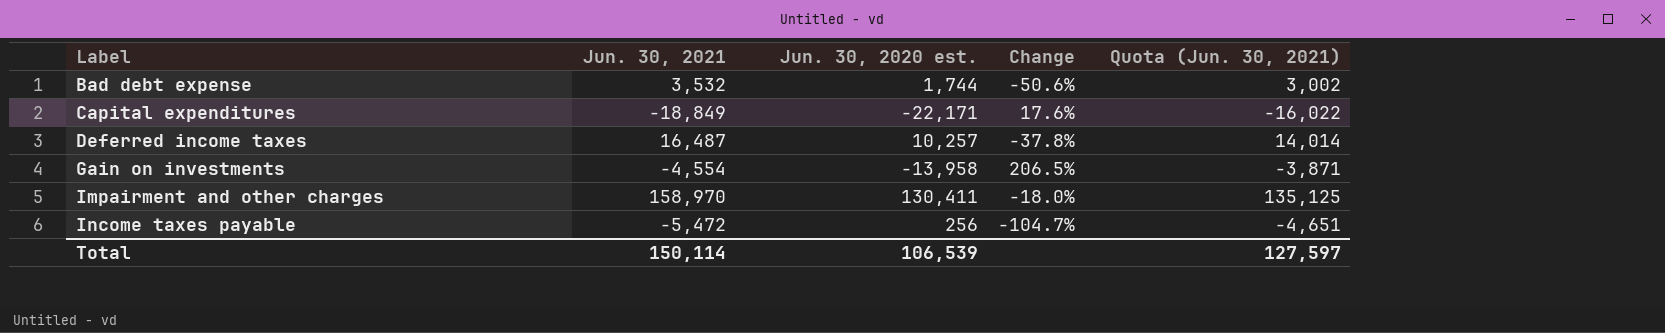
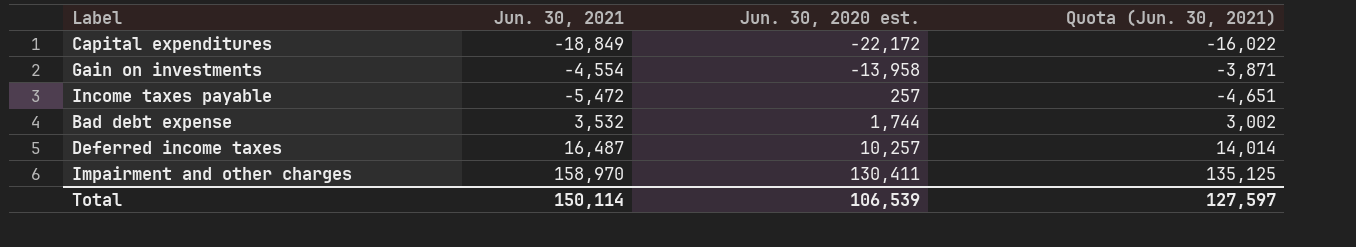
row order: Label ascending -> Jun. 30, 2020 est. ascending
column Change | formula: ([Jun. 30, 2020 est.] - [Jun. 30, 2021]) / [Jun. 30, 2021] -> none
Capital expenditures | Jun. 30, 2020 est.: -22,171 -> -22,172
Income taxes payable | Jun. 30, 2020 est.: 256 -> 257

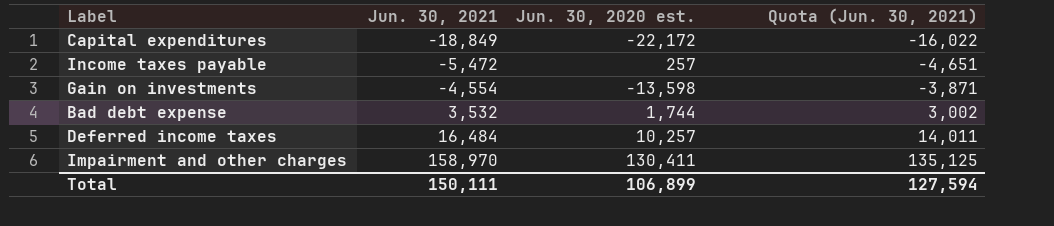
row order: Jun. 30, 2020 est. ascending -> Jun. 30, 2021 ascending
Gain on investments | Jun. 30, 2020 est.: -13,958 -> -13,598
Deferred income taxes | Jun. 30, 2021: 16,487 -> 16,484
Deferred income taxes | Quota (Jun. 30, 2021): 14,014 -> 14,011
Total | Jun. 30, 2021: 150,114 -> 150,111
Total | Jun. 30, 2020 est.: 106,539 -> 106,899
Total | Quota (Jun. 30, 2021): 127,597 -> 127,594

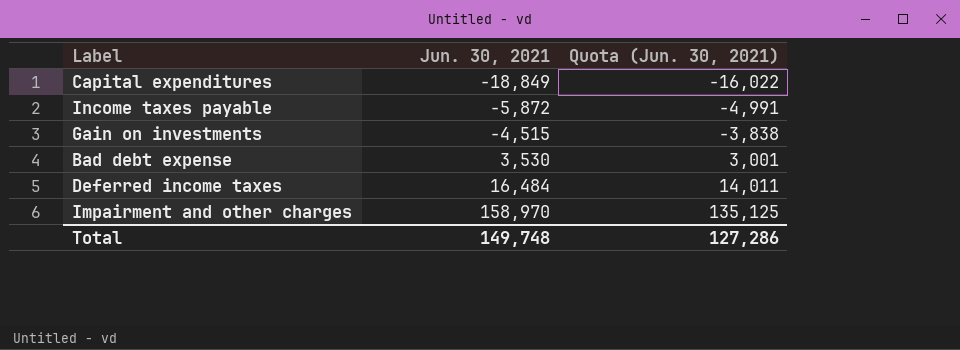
column Jun. 30, 2020 est. | position: 3 -> none
Income taxes payable | Jun. 30, 2021: -5,472 -> -5,872
Income taxes payable | Quota (Jun. 30, 2021): -4,651 -> -4,991
Gain on investments | Jun. 30, 2021: -4,554 -> -4,515
Gain on investments | Quota (Jun. 30, 2021): -3,871 -> -3,838
Bad debt expense | Jun. 30, 2021: 3,532 -> 3,530
Bad debt expense | Quota (Jun. 30, 2021): 3,002 -> 3,001
Total | Jun. 30, 2021: 150,111 -> 149,748
Total | Quota (Jun. 30, 2021): 127,594 -> 127,286

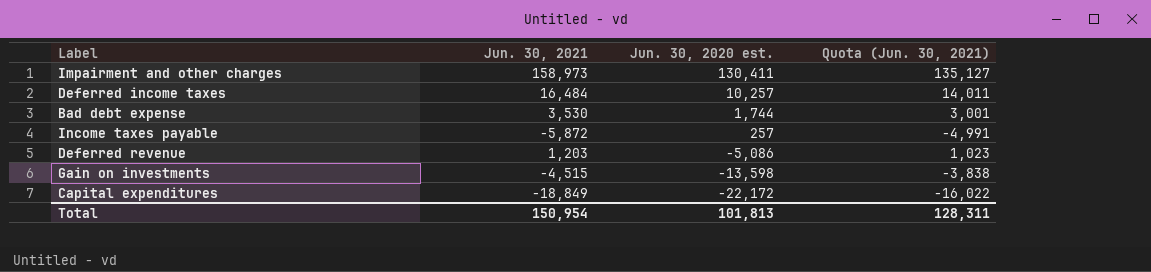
row order: Jun. 30, 2021 ascending -> Jun. 30, 2020 est. descending
column Jun. 30, 2020 est. | position: none -> 3
Impairment and other charges | Jun. 30, 2021: 158,970 -> 158,973
Impairment and other charges | Quota (Jun. 30, 2021): 135,125 -> 135,127
row Deferred revenue: none -> 1,203 | -5,086 | 1,023
Total | Jun. 30, 2021: 149,748 -> 150,954
Total | Quota (Jun. 30, 2021): 127,286 -> 128,311

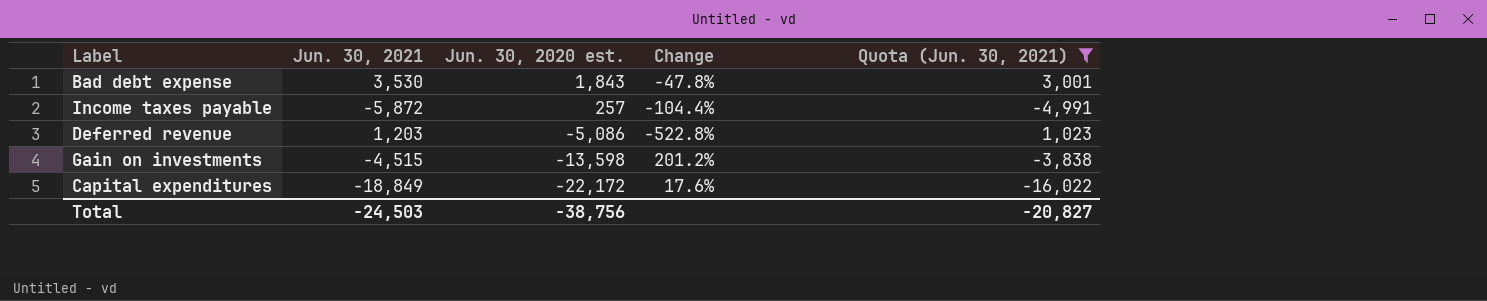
filter: none -> Quota (Jun. 30, 2021) <= 3,001
column Change | formula: none -> ([Jun. 30, 2020 est.] - [Jun. 30, 2021]) / [Jun. 30, 2021]
Bad debt expense | Jun. 30, 2020 est.: 1,744 -> 1,843
Total | Jun. 30, 2021: 150,954 -> -24,503
Total | Jun. 30, 2020 est.: 101,813 -> -38,756
Total | Quota (Jun. 30, 2021): 128,311 -> -20,827

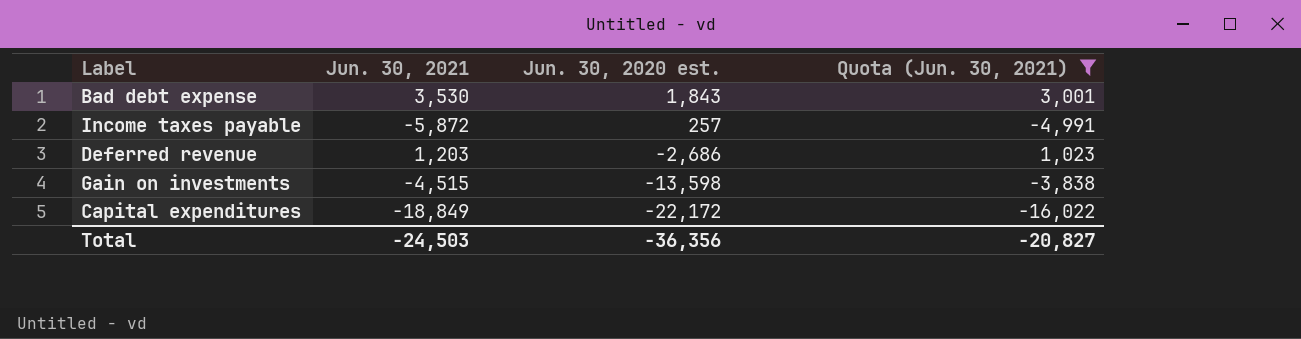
column Change | formula: ([Jun. 30, 2020 est.] - [Jun. 30, 2021]) / [Jun. 30, 2021] -> none
Deferred revenue | Jun. 30, 2020 est.: -5,086 -> -2,686
Total | Jun. 30, 2020 est.: -38,756 -> -36,356

